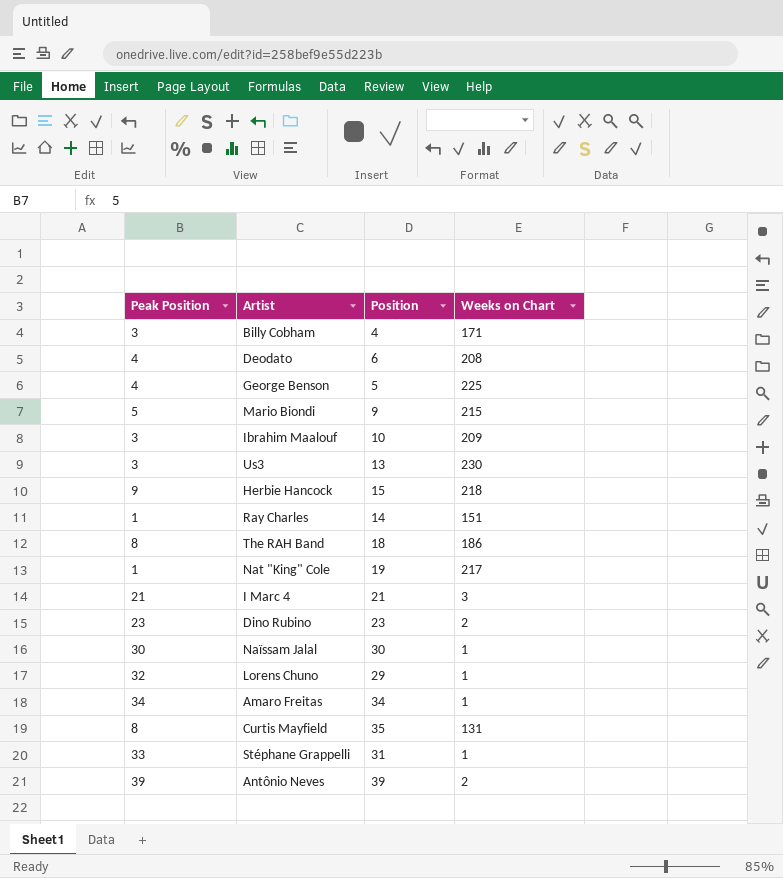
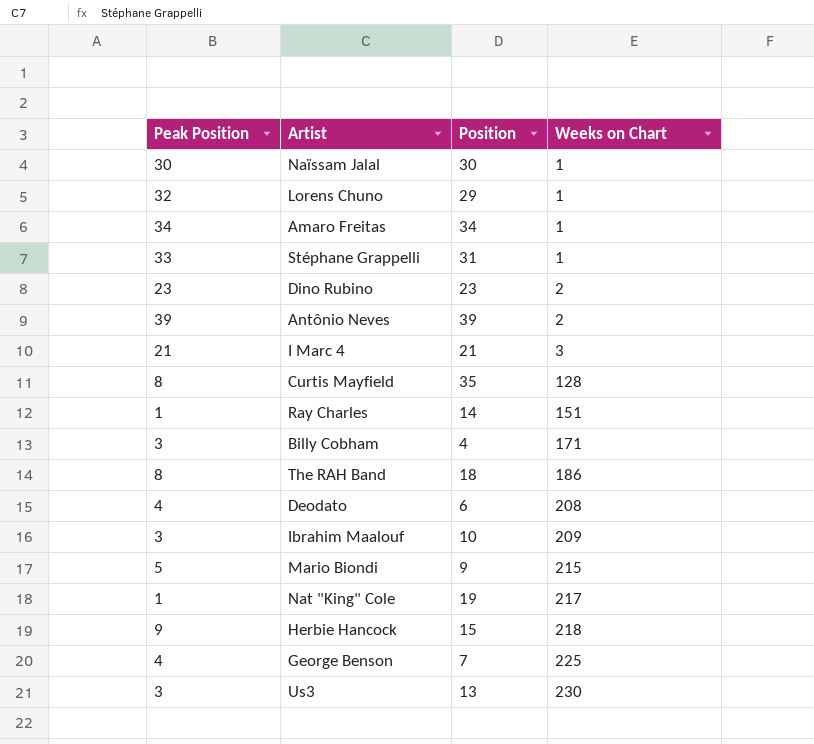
row order: none -> Weeks on Chart ascending
Curtis Mayfield | Weeks on Chart: 131 -> 128
George Benson | Position: 5 -> 7

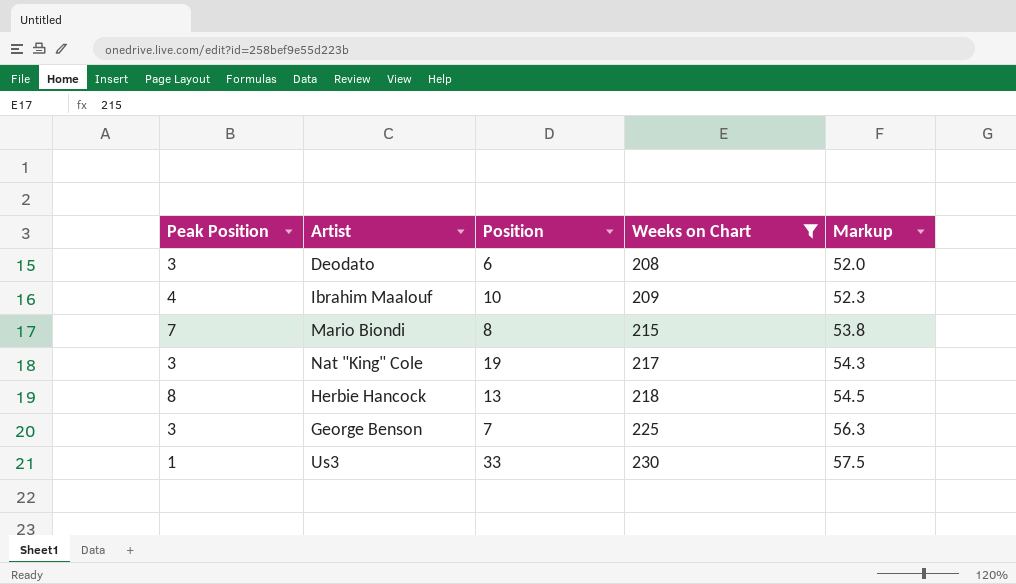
filter: none -> Weeks on Chart >= 208
column Markup | formula: none -> [Weeks on Chart] * 0.25
Deodato | Peak Position: 4 -> 3
Ibrahim Maalouf | Peak Position: 3 -> 4
Mario Biondi | Peak Position: 5 -> 7
Mario Biondi | Position: 9 -> 8
Nat "King" Cole | Peak Position: 1 -> 3
Herbie Hancock | Peak Position: 9 -> 8
Herbie Hancock | Position: 15 -> 13
George Benson | Peak Position: 4 -> 3
Us3 | Peak Position: 3 -> 1
Us3 | Position: 13 -> 33

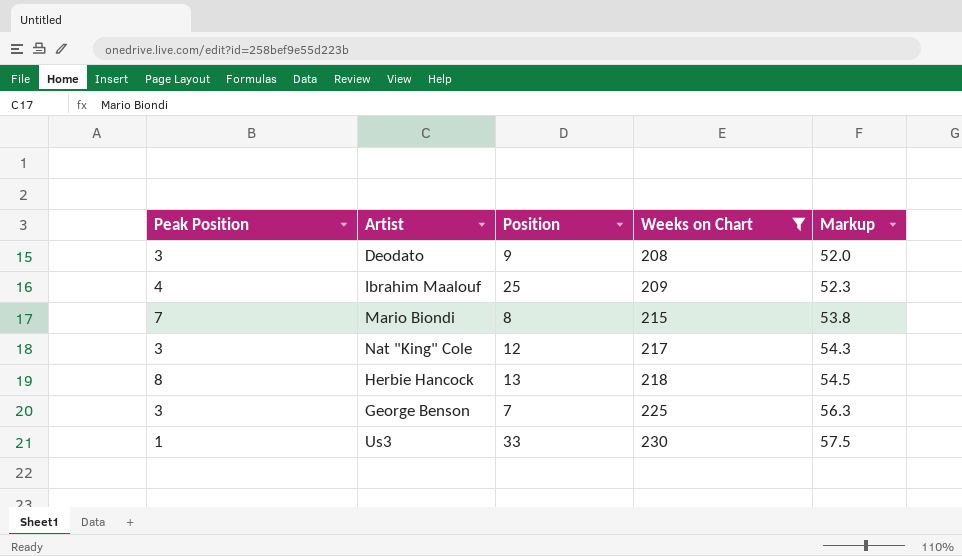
Deodato | Position: 6 -> 9
Ibrahim Maalouf | Position: 10 -> 25
Nat "King" Cole | Position: 19 -> 12

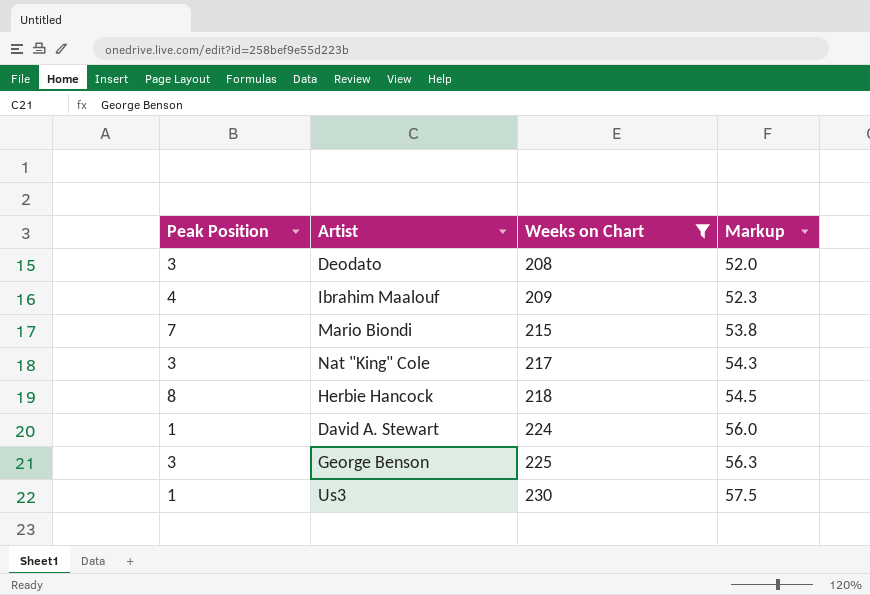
column Position | position: 3 -> none
row David A. Stewart: none -> 1 | 224 | 56.0

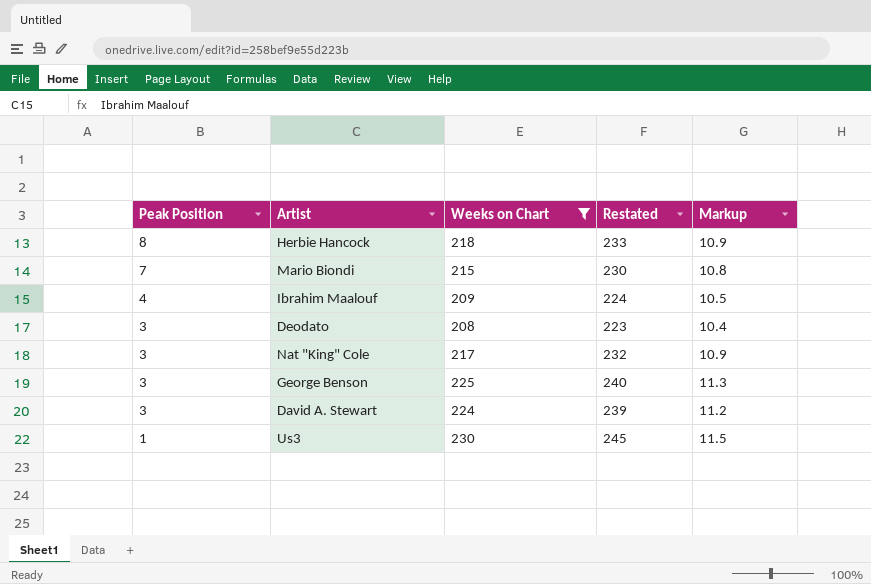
row order: Weeks on Chart ascending -> Peak Position descending
column Restated | formula: none -> [Weeks on Chart] + 15
column Markup | formula: [Weeks on Chart] * 0.25 -> [Weeks on Chart] * 0.05
David A. Stewart | Peak Position: 1 -> 3

